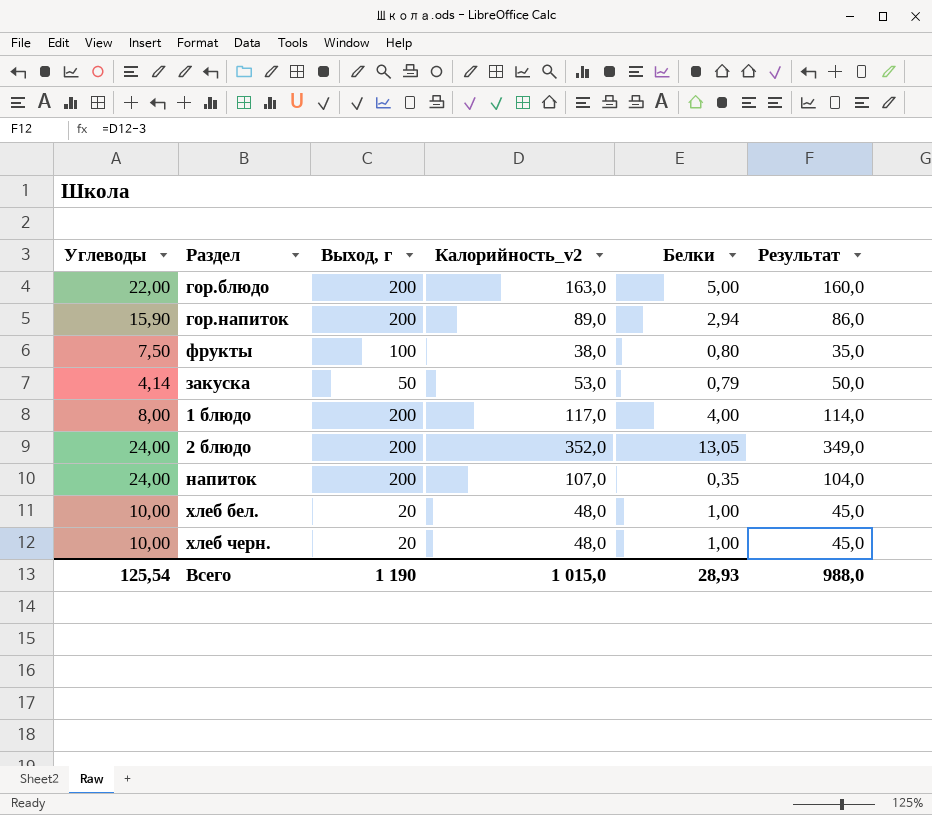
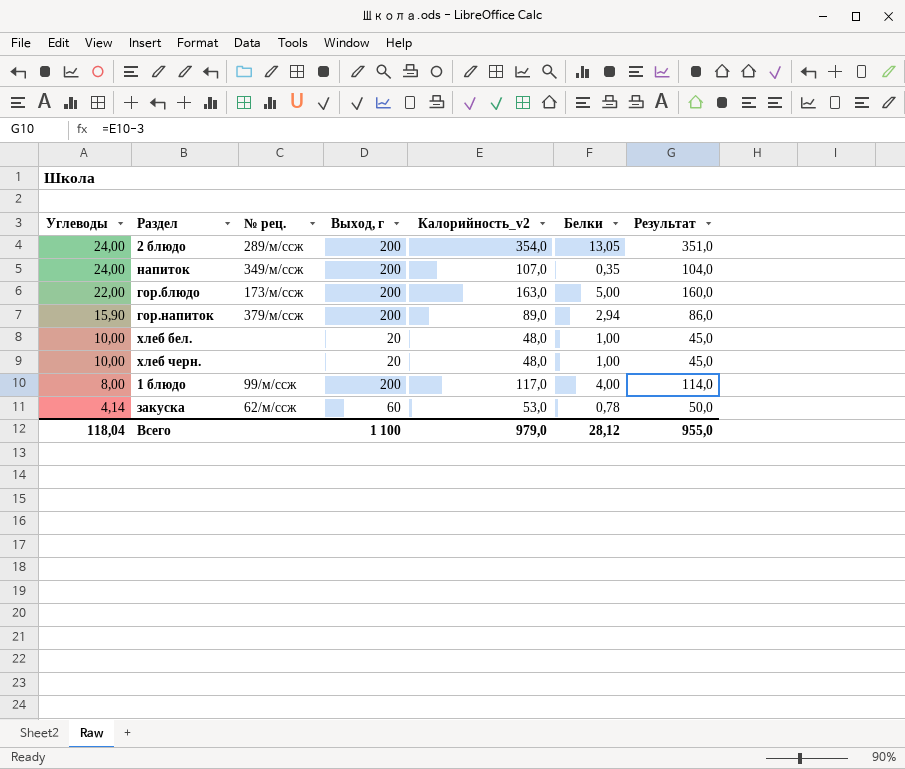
row order: none -> Углеводы descending
column № рец. | position: none -> 3
row фрукты: 7,50 | 100 | 38,0 | 0,80 | 35,0 -> none
2 блюдо | Калорийность_v2: 352,0 -> 354,0
2 блюдо | Результат: 349,0 -> 351,0
закуска | Выход, г: 50 -> 60
закуска | Белки: 0,79 -> 0,78
Всего | Углеводы: 125,54 -> 118,04
Всего | Выход, г: 1 190 -> 1 100
Всего | Калорийность_v2: 1 015,0 -> 979,0
Всего | Белки: 28,93 -> 28,12
Всего | Результат: 988,0 -> 955,0

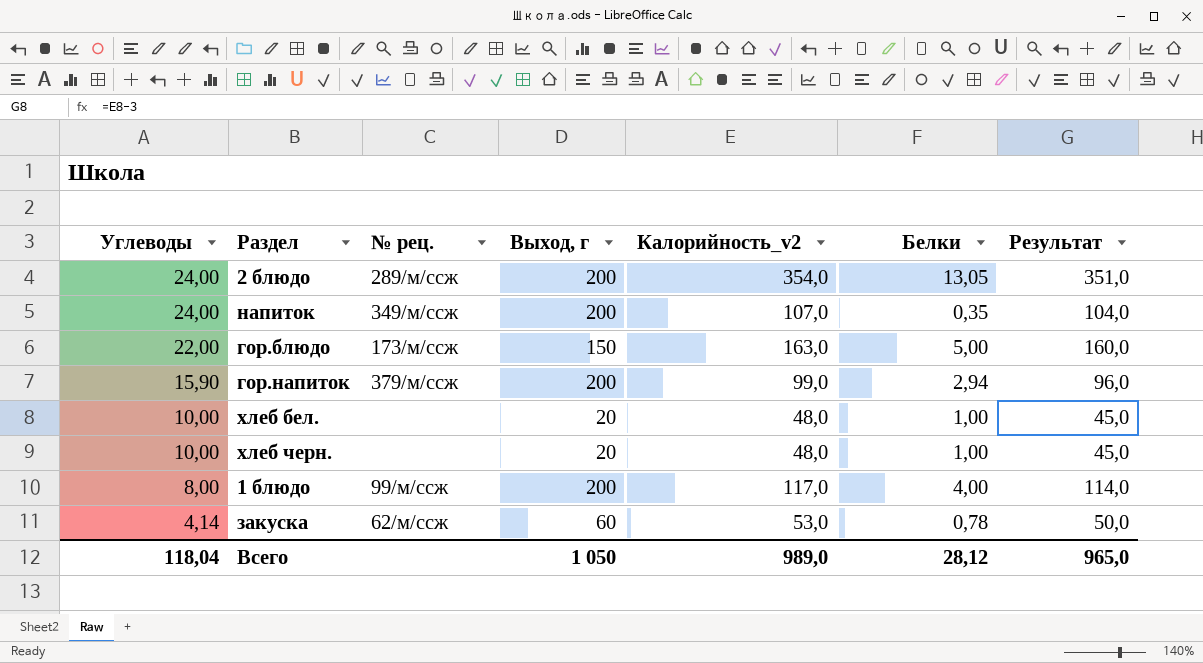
гор.блюдо | Выход, г: 200 -> 150
гор.напиток | Калорийность_v2: 89,0 -> 99,0
гор.напиток | Результат: 86,0 -> 96,0
Всего | Выход, г: 1 100 -> 1 050
Всего | Калорийность_v2: 979,0 -> 989,0
Всего | Результат: 955,0 -> 965,0

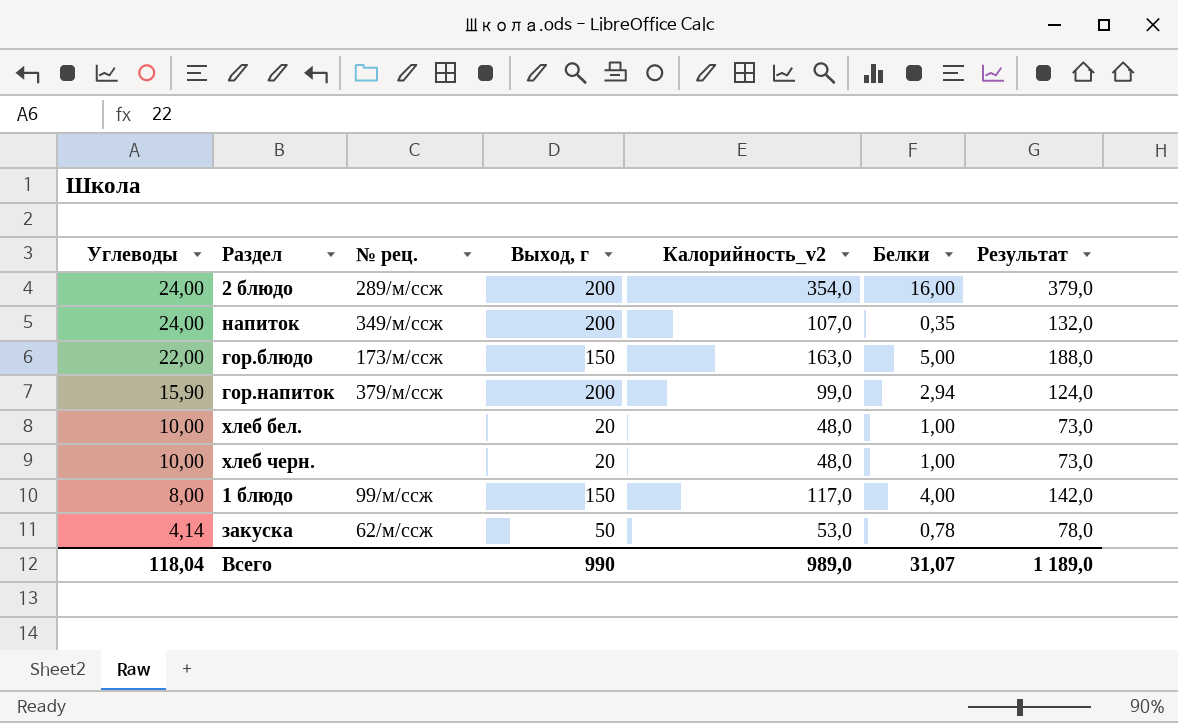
column Результат | formula: [Калорийность_v2] - 3 -> [Калорийность_v2] + 25
2 блюдо | Белки: 13,05 -> 16,00
1 блюдо | Выход, г: 200 -> 150
закуска | Выход, г: 60 -> 50
Всего | Выход, г: 1 050 -> 990
Всего | Белки: 28,12 -> 31,07
Всего | Результат: 965,0 -> 1 189,0

